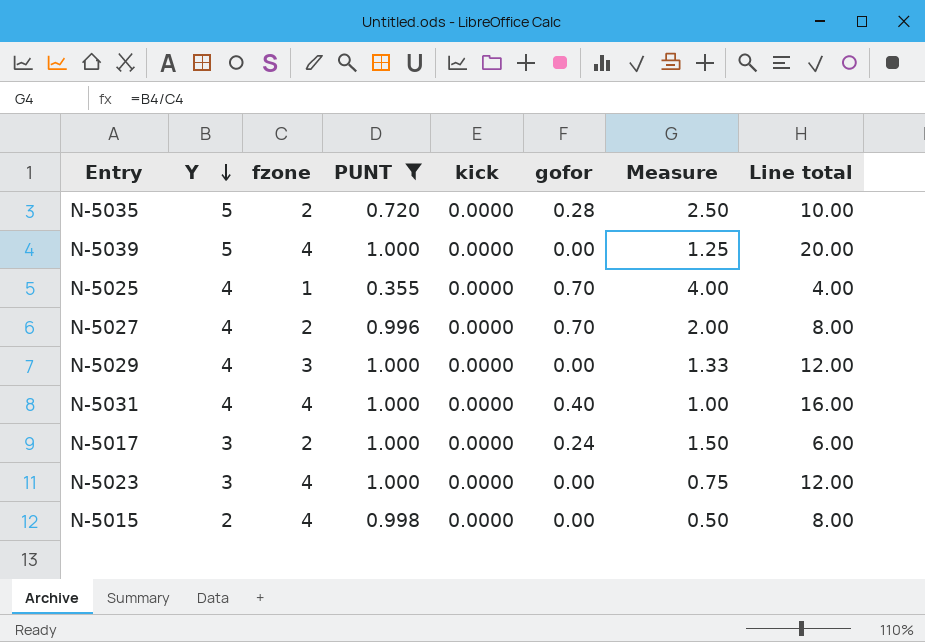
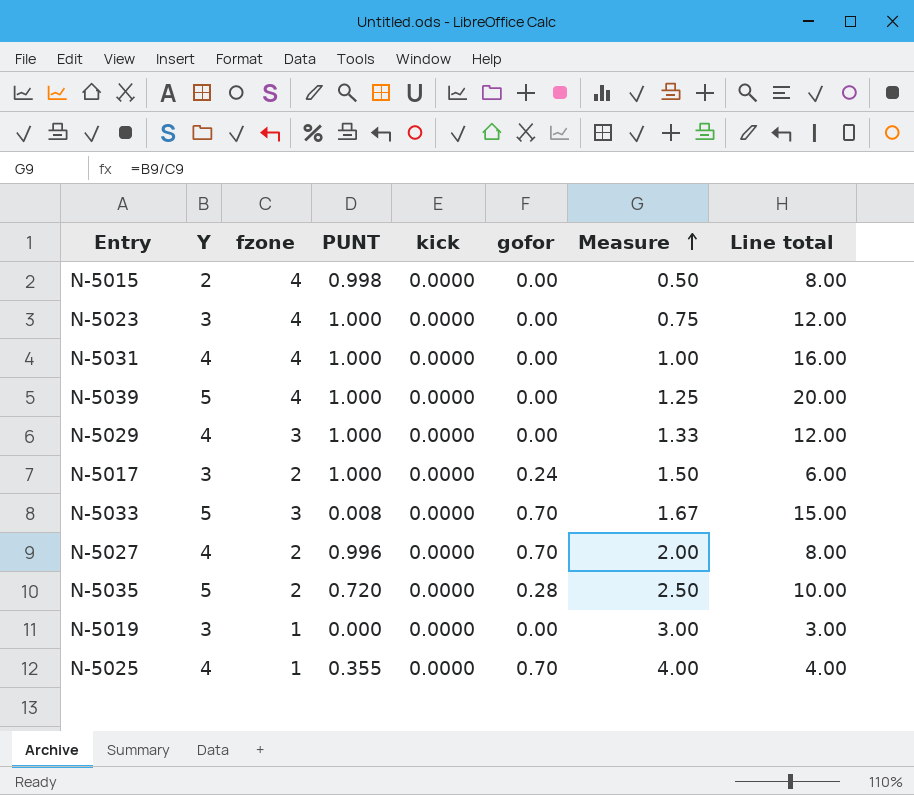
filter: PUNT >= 0.355 -> none
row order: Y descending -> Measure ascending
N-5031 | gofor: 0.40 -> 0.00

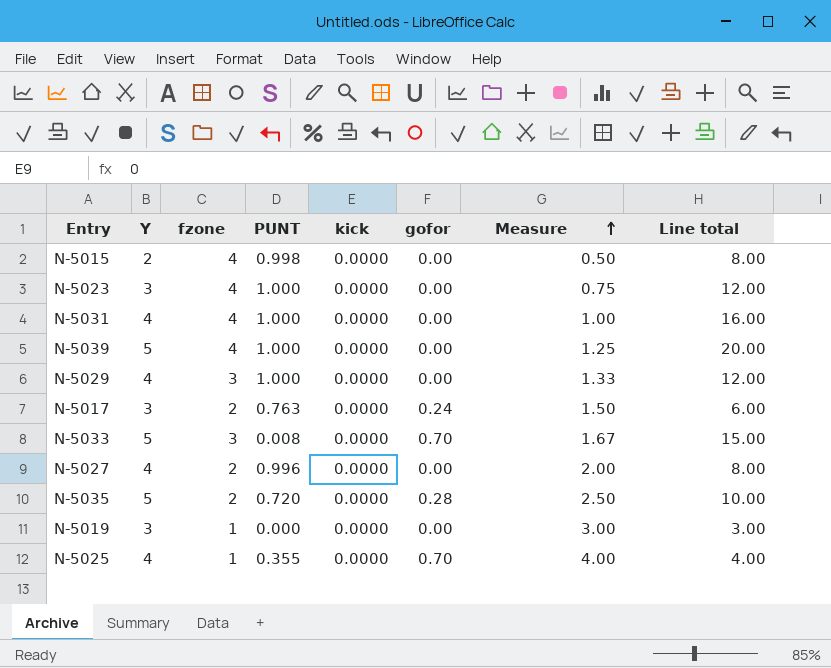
N-5017 | PUNT: 1.000 -> 0.763
N-5027 | gofor: 0.70 -> 0.00

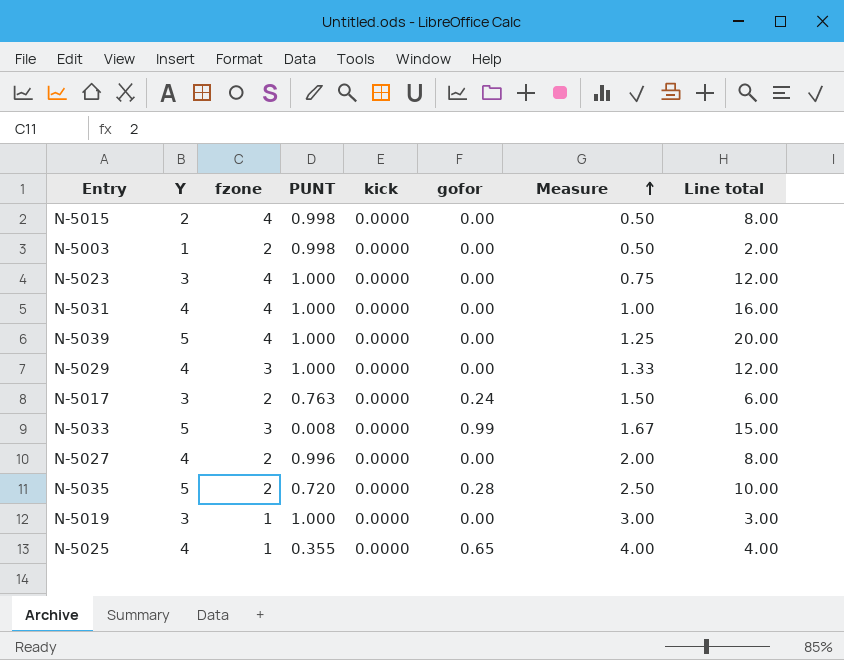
row N-5003: none -> 1 | 2 | 0.998 | 0.0000 | 0.00 | 0.50 | 2.00
N-5033 | gofor: 0.70 -> 0.99
N-5019 | PUNT: 0.000 -> 1.000
N-5025 | gofor: 0.70 -> 0.65

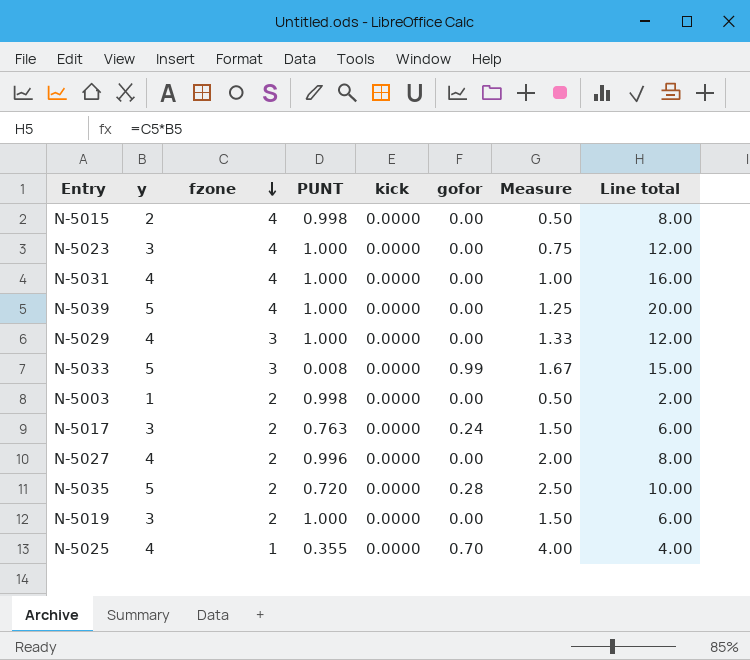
row order: Measure ascending -> fzone descending
column name: Y -> y
N-5019 | fzone: 1 -> 2
N-5019 | Measure: 3.00 -> 1.50
N-5019 | Line total: 3.00 -> 6.00
N-5025 | gofor: 0.65 -> 0.70

